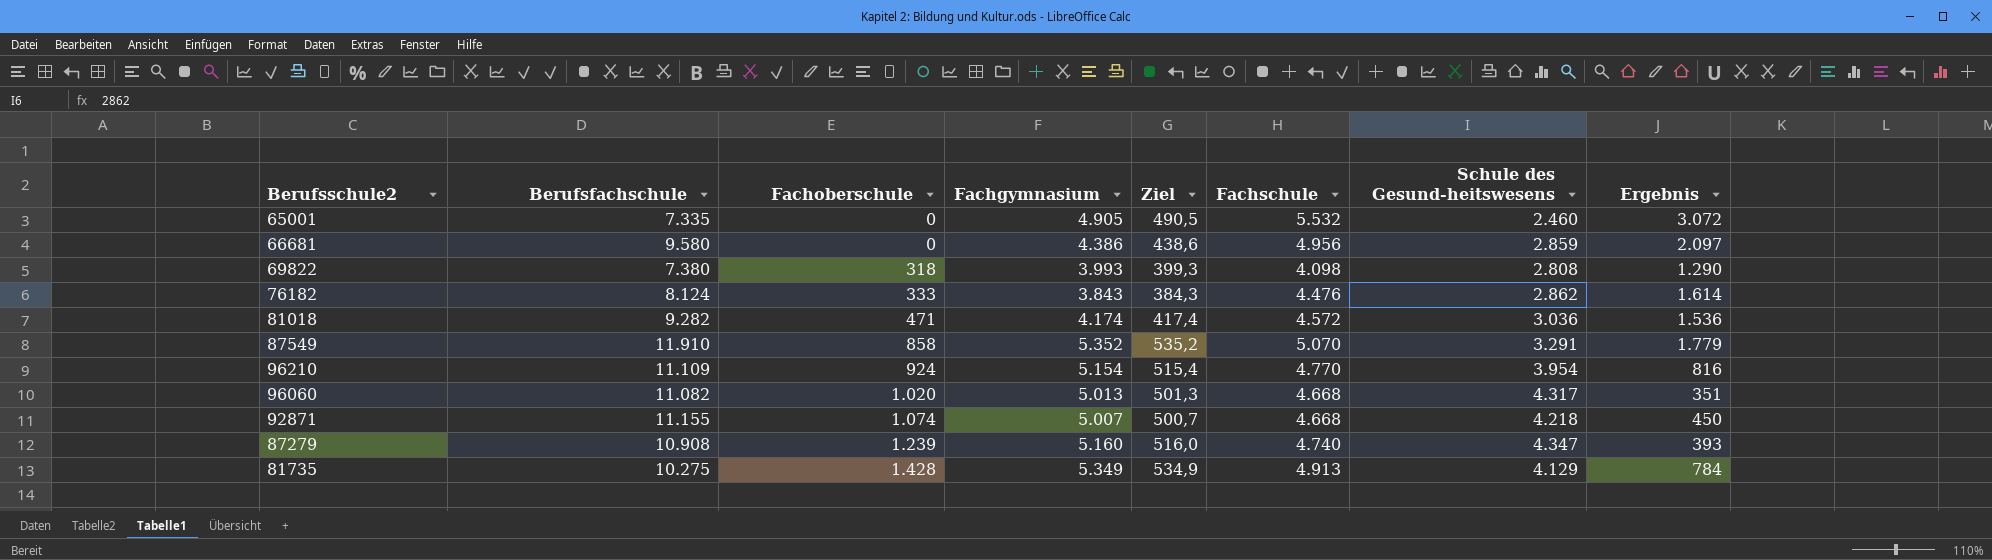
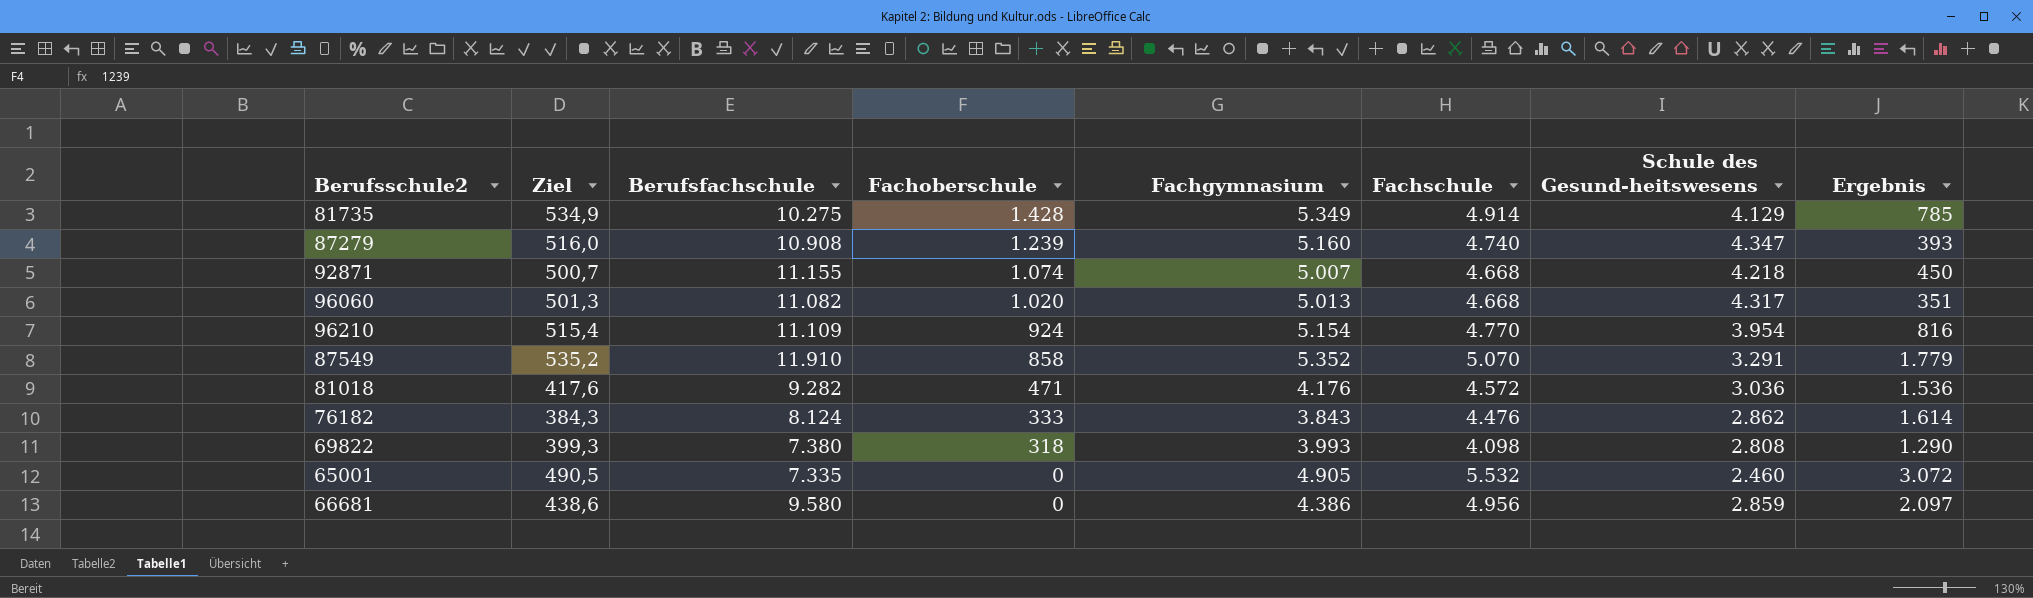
row order: Fachoberschule ascending -> Fachoberschule descending
column Ziel | position: 5 -> 2
81735 | Fachschule: 4.913 -> 4.914
81735 | Ergebnis: 784 -> 785
81018 | Ziel: 417,4 -> 417,6
81018 | Fachgymnasium: 4.174 -> 4.176

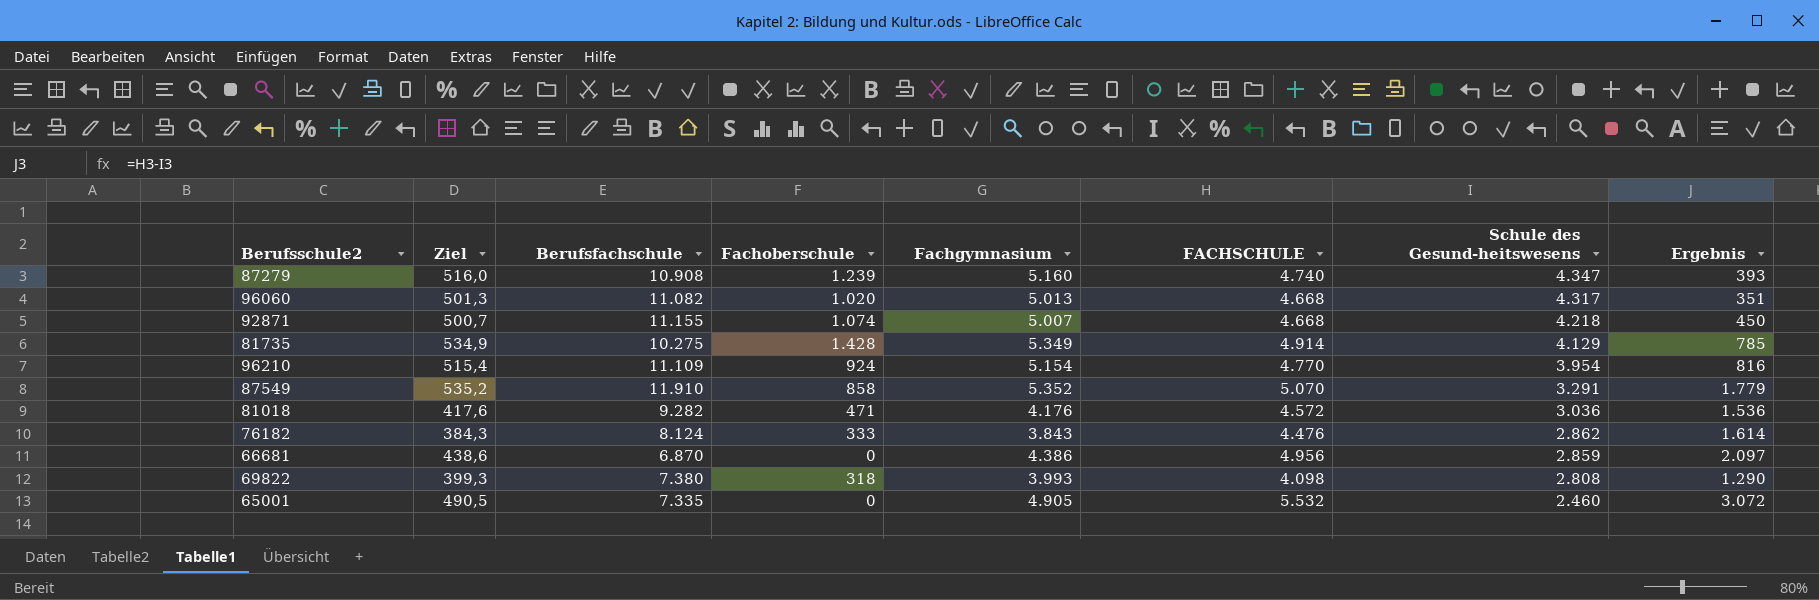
row order: Fachoberschule descending -> Schule des Gesund-heitswesens descending
column name: Fachschule -> FACHSCHULE
66681 | Berufsfachschule: 9.580 -> 6.870

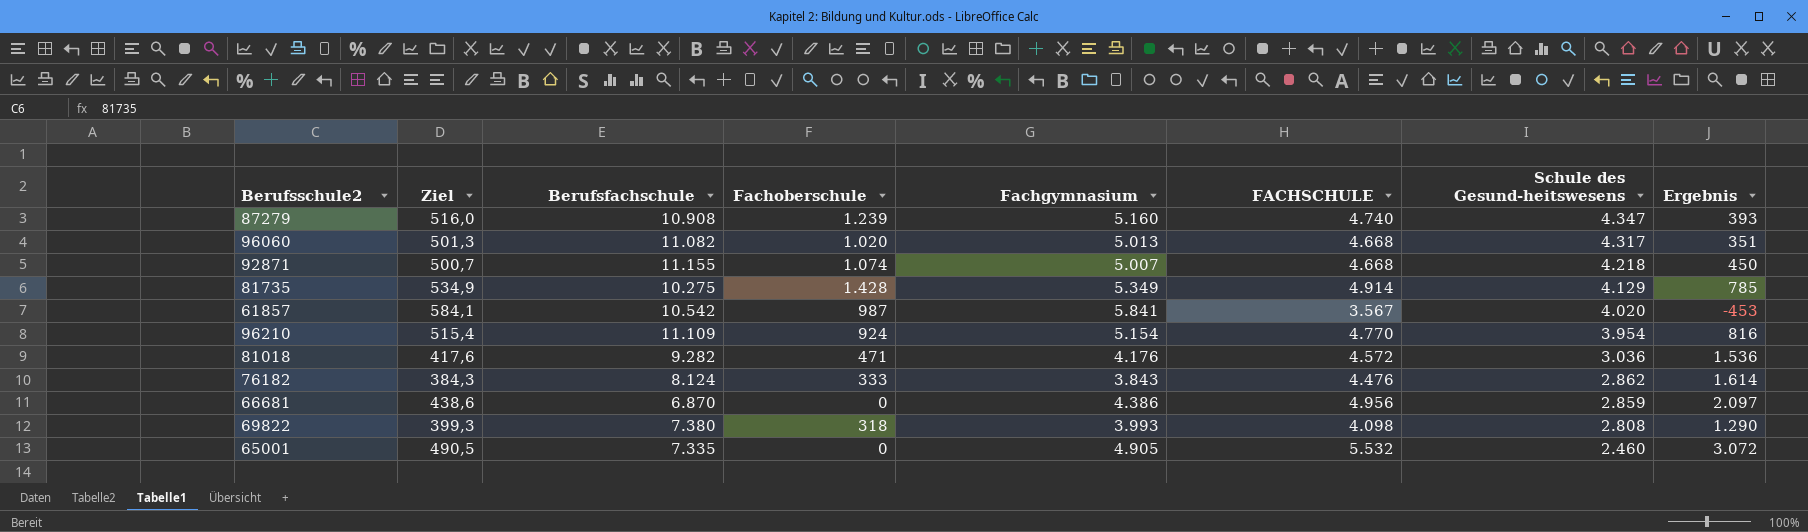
row 87549: 535,2 | 11.910 | 858 | 5.352 | 5.070 | 3.291 | 1.779 -> none
row 61857: none -> 584,1 | 10.542 | 987 | 5.841 | 3.567 | 4.020 | -453

